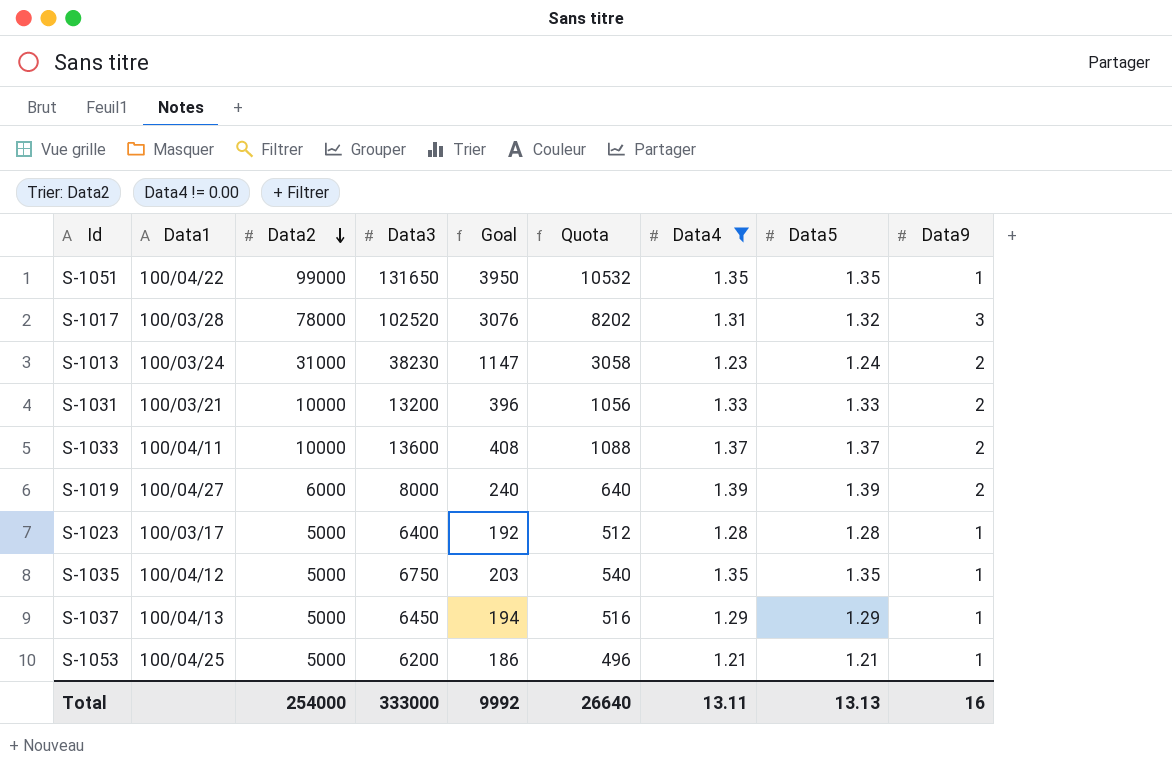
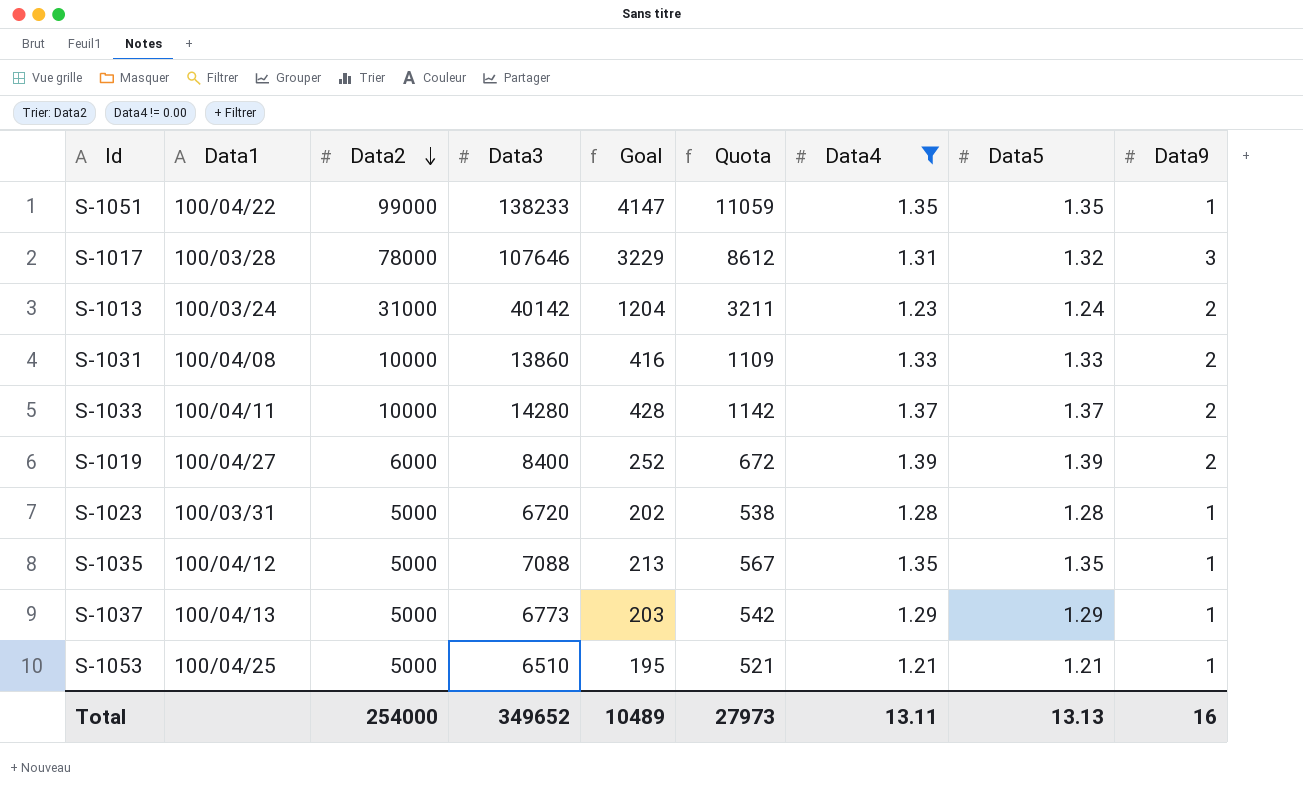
S-1051 | Data3: 131650 -> 138233
S-1051 | Goal: 3950 -> 4147
S-1051 | Quota: 10532 -> 11059
S-1017 | Data3: 102520 -> 107646
S-1017 | Goal: 3076 -> 3229
S-1017 | Quota: 8202 -> 8612
S-1013 | Data3: 38230 -> 40142
S-1013 | Goal: 1147 -> 1204
S-1013 | Quota: 3058 -> 3211
S-1031 | Data1: 100/03/21 -> 100/04/08
S-1031 | Data3: 13200 -> 13860
S-1031 | Goal: 396 -> 416
S-1031 | Quota: 1056 -> 1109
S-1033 | Data3: 13600 -> 14280
S-1033 | Goal: 408 -> 428
S-1033 | Quota: 1088 -> 1142
S-1019 | Data3: 8000 -> 8400
S-1019 | Goal: 240 -> 252
S-1019 | Quota: 640 -> 672
S-1023 | Data1: 100/03/17 -> 100/03/31
S-1023 | Data3: 6400 -> 6720
S-1023 | Goal: 192 -> 202
S-1023 | Quota: 512 -> 538
S-1035 | Data3: 6750 -> 7088
S-1035 | Goal: 203 -> 213
S-1035 | Quota: 540 -> 567
S-1037 | Data3: 6450 -> 6773
S-1037 | Goal: 194 -> 203
S-1037 | Quota: 516 -> 542
S-1053 | Data3: 6200 -> 6510
S-1053 | Goal: 186 -> 195
S-1053 | Quota: 496 -> 521
Total | Data3: 333000 -> 349652
Total | Goal: 9992 -> 10489
Total | Quota: 26640 -> 27973

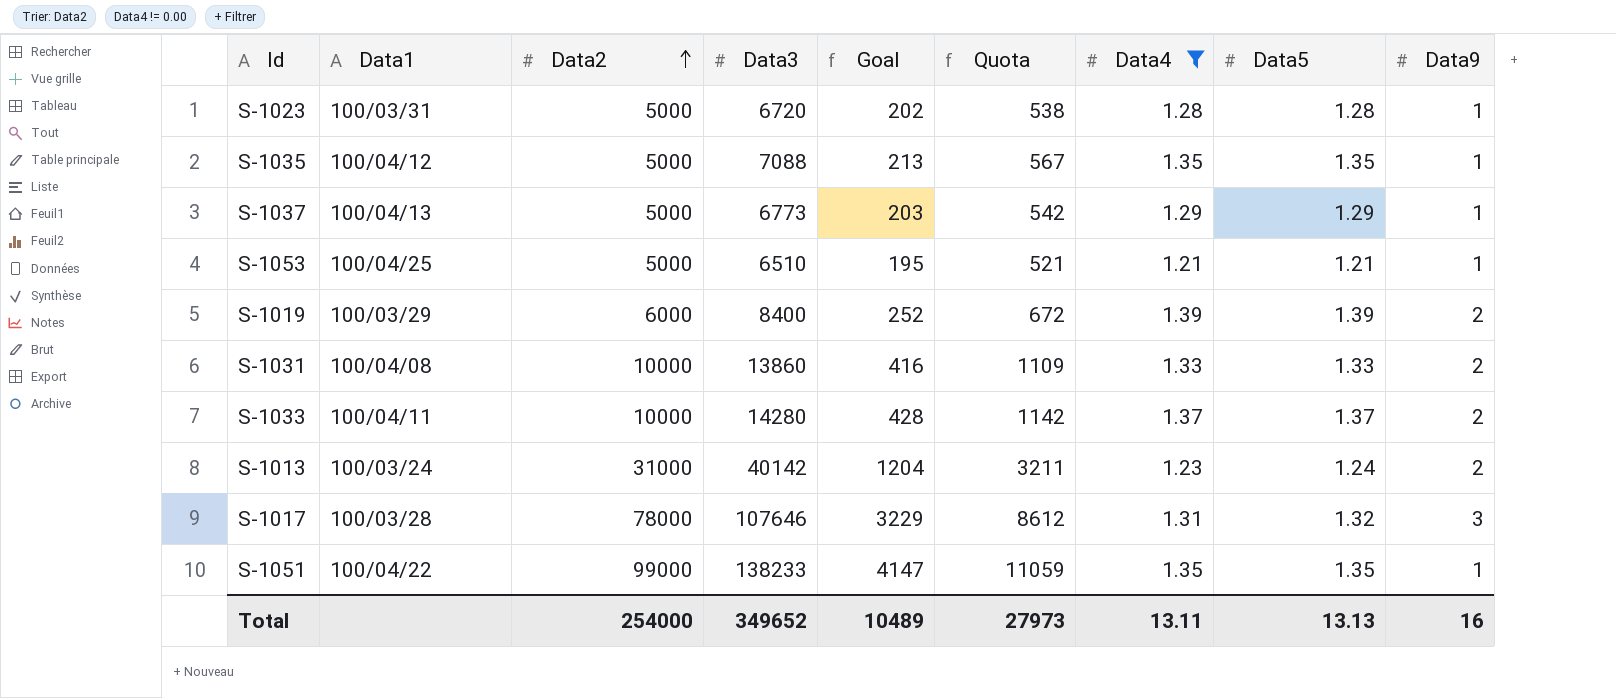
row order: Data2 descending -> Data2 ascending
S-1019 | Data1: 100/04/27 -> 100/03/29

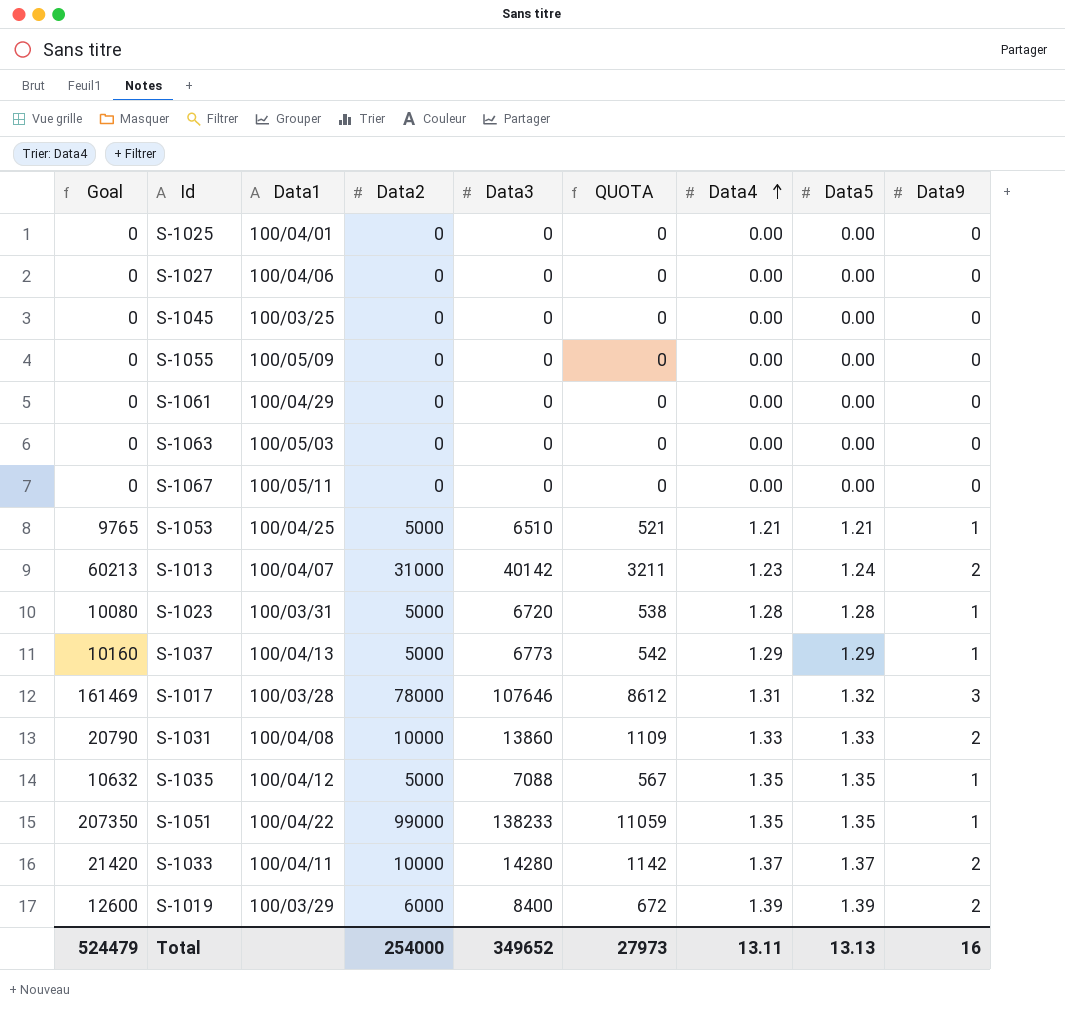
filter: Data4 != 0.00 -> none
row order: Data2 ascending -> Data4 ascending
column Goal | formula: [Data3] * 0.03 -> [Data3] * 1.5
column Goal | position: 5 -> 1
column name: Quota -> QUOTA
S-1013 | Data1: 100/03/24 -> 100/04/07
Total | Goal: 10489 -> 524479

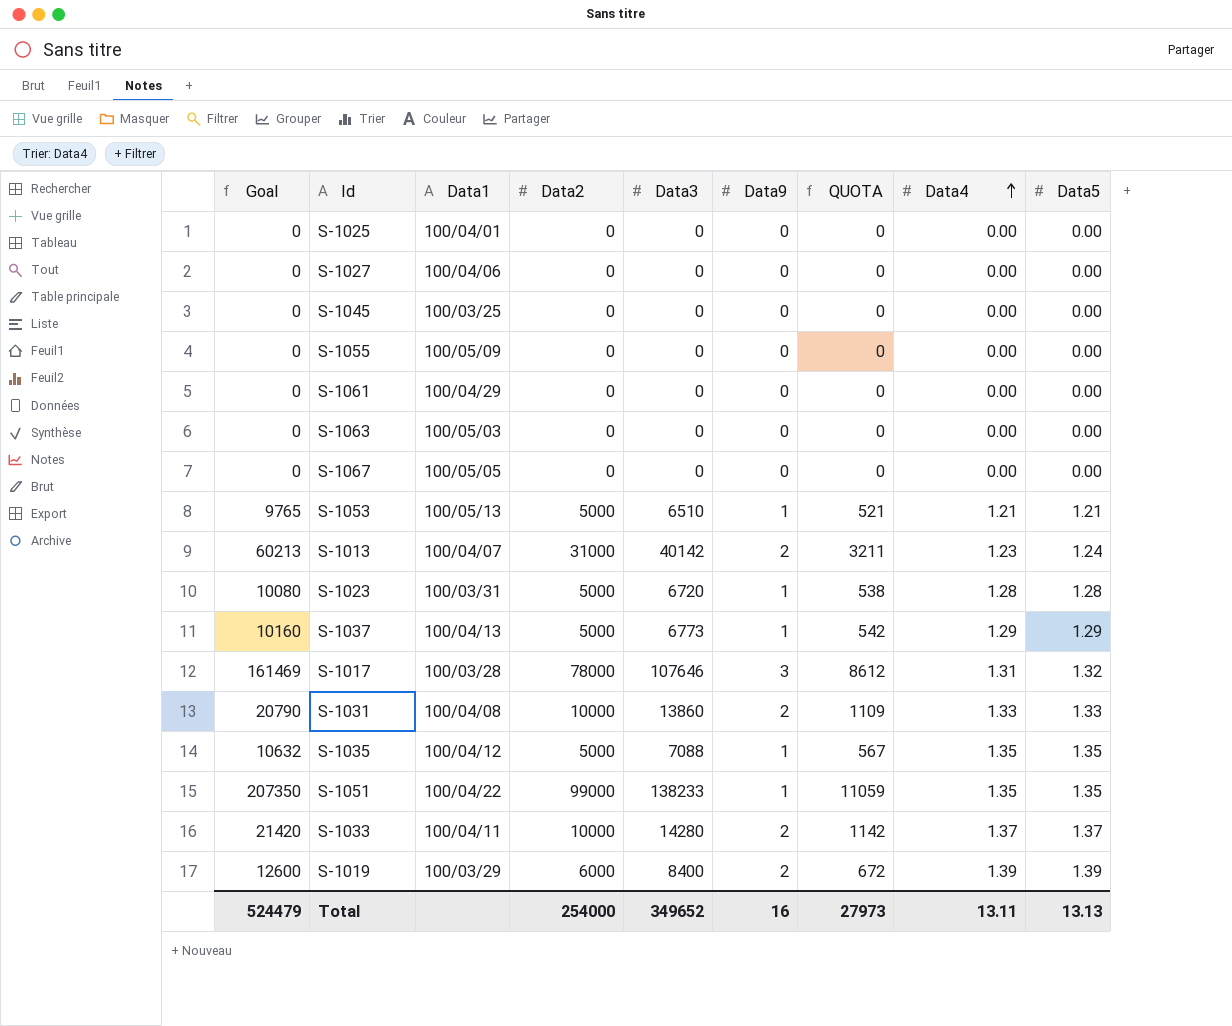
column Data9 | position: 9 -> 6
S-1067 | Data1: 100/05/11 -> 100/05/05
S-1053 | Data1: 100/04/25 -> 100/05/13

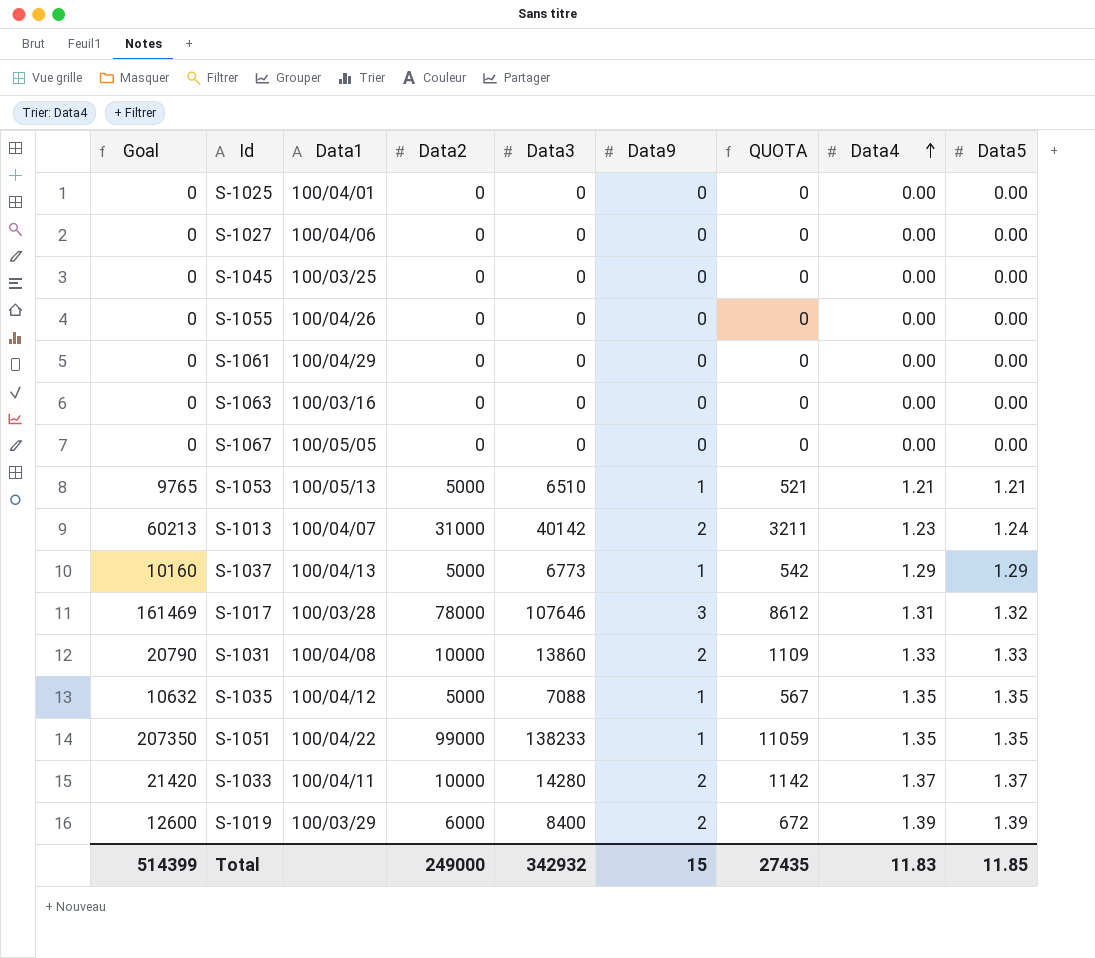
row S-1023: 10080 | 100/03/31 | 5000 | 6720 | 1 | 538 | 1.28 | 1.28 -> none
S-1055 | Data1: 100/05/09 -> 100/04/26
S-1063 | Data1: 100/05/03 -> 100/03/16
Total | Goal: 524479 -> 514399
Total | Data2: 254000 -> 249000
Total | Data3: 349652 -> 342932
Total | Data9: 16 -> 15
Total | QUOTA: 27973 -> 27435
Total | Data4: 13.11 -> 11.83
Total | Data5: 13.13 -> 11.85

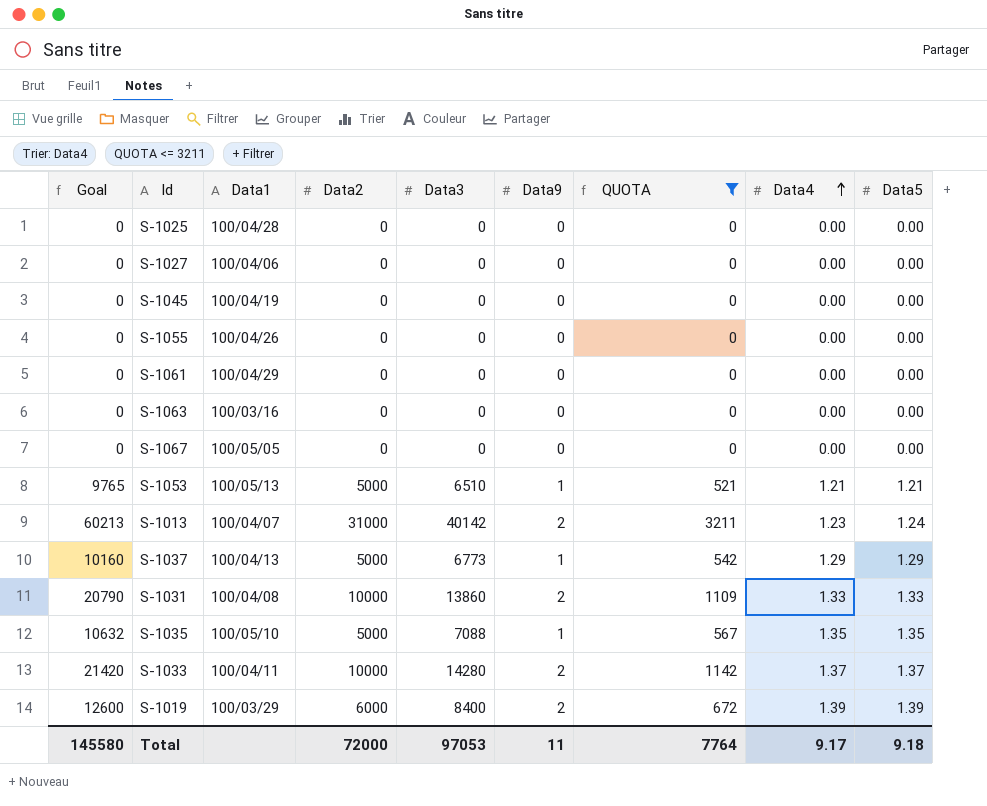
filter: none -> QUOTA <= 3211
S-1025 | Data1: 100/04/01 -> 100/04/28
S-1045 | Data1: 100/03/25 -> 100/04/19
S-1035 | Data1: 100/04/12 -> 100/05/10
Total | Goal: 514399 -> 145580
Total | Data2: 249000 -> 72000
Total | Data3: 342932 -> 97053
Total | Data9: 15 -> 11
Total | QUOTA: 27435 -> 7764
Total | Data4: 11.83 -> 9.17
Total | Data5: 11.85 -> 9.18

